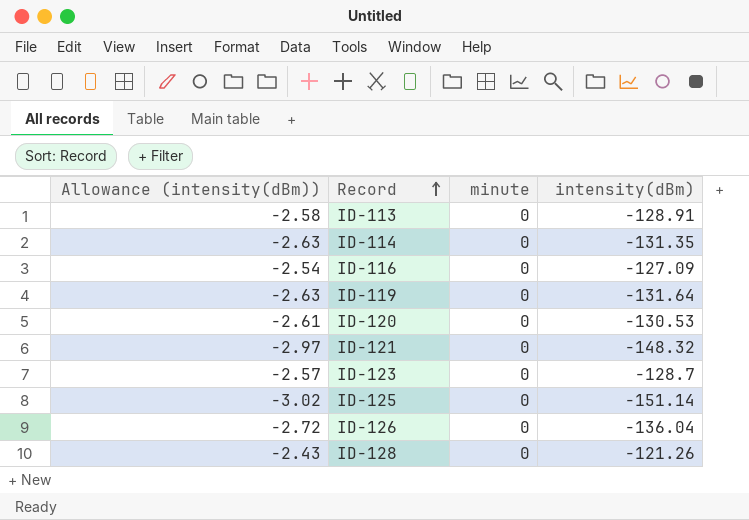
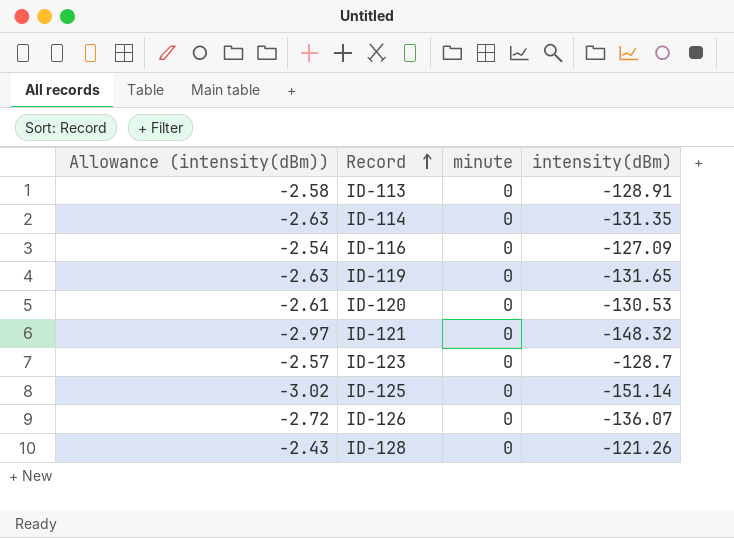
ID-119 | intensity(dBm): -131.64 -> -131.65
ID-126 | intensity(dBm): -136.04 -> -136.07

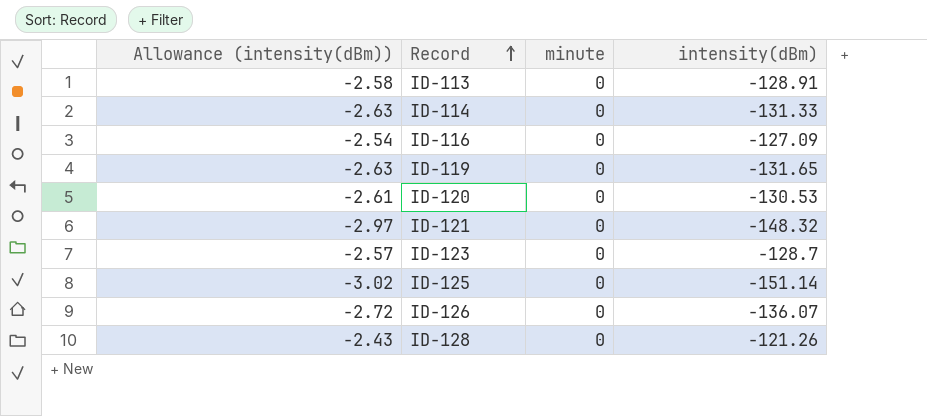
ID-114 | intensity(dBm): -131.35 -> -131.33

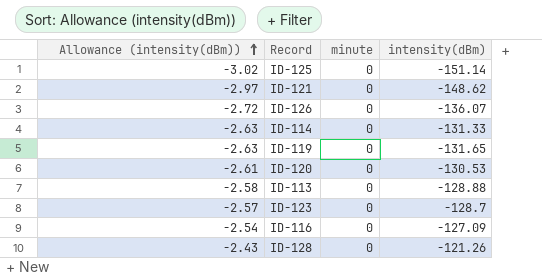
row order: Record ascending -> Allowance (intensity(dBm)) ascending
ID-121 | intensity(dBm): -148.32 -> -148.62
ID-113 | intensity(dBm): -128.91 -> -128.88

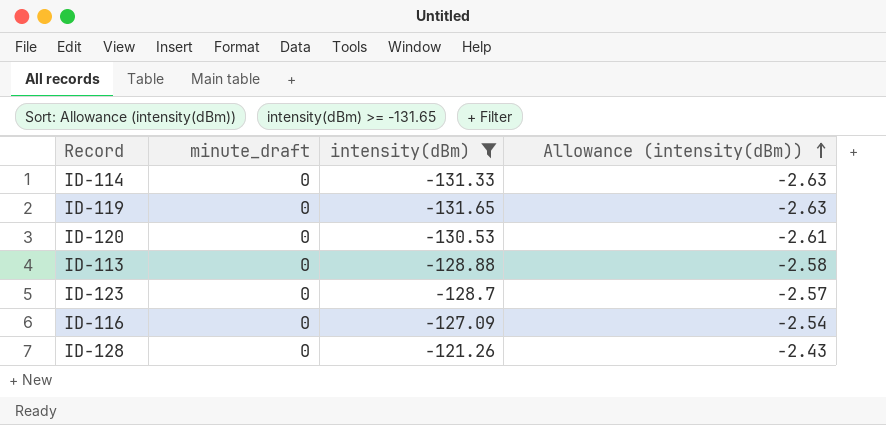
filter: none -> intensity(dBm) >= -131.65
column name: minute -> minute_draft
column Allowance (intensity(dBm)) | position: 1 -> 4

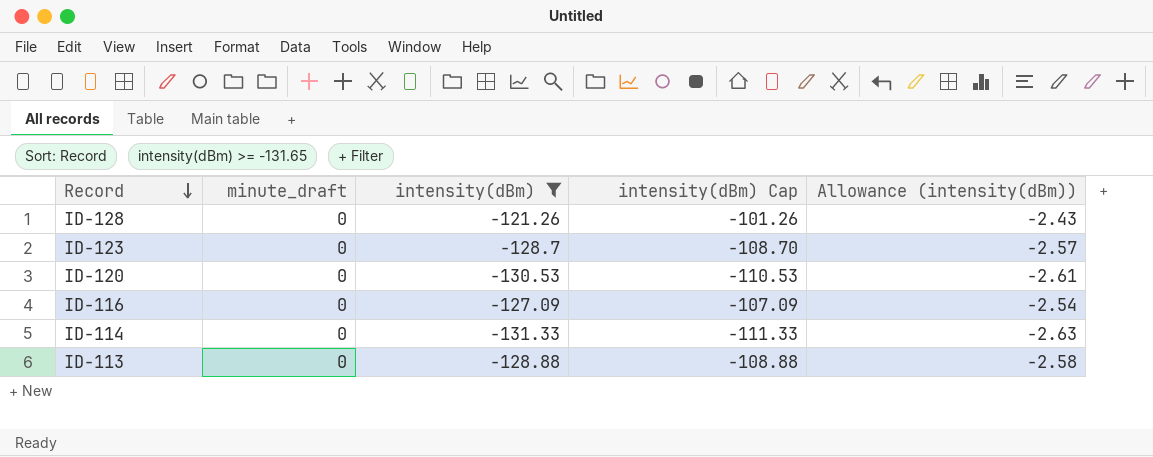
row order: Allowance (intensity(dBm)) ascending -> Record descending
column intensity(dBm) Cap | formula: none -> [intensity(dBm)] + 20
row ID-119: 0 | -131.65 | -2.63 -> none

